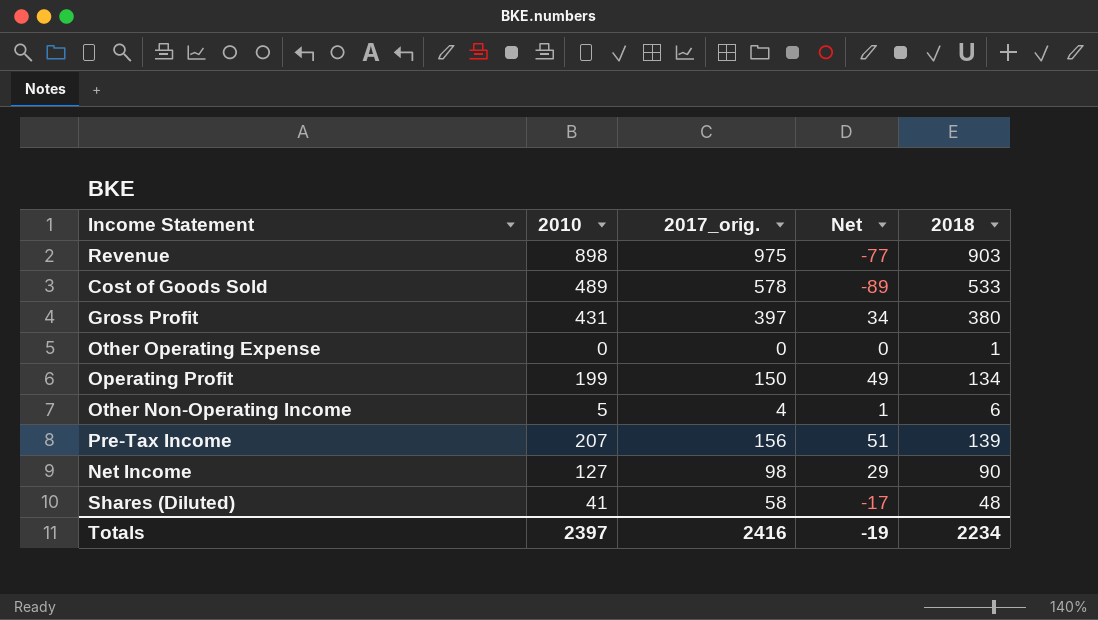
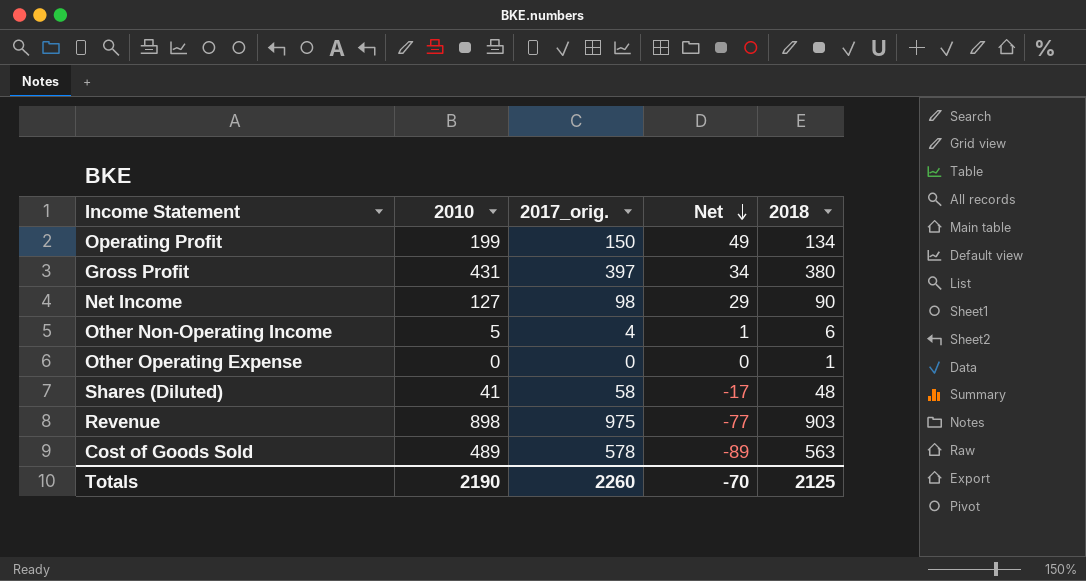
row order: none -> Net descending
row Pre-Tax Income: 207 | 156 | 51 | 139 -> none
Cost of Goods Sold | 2018: 533 -> 563
Totals | 2010: 2397 -> 2190
Totals | 2017_orig.: 2416 -> 2260
Totals | Net: -19 -> -70
Totals | 2018: 2234 -> 2125

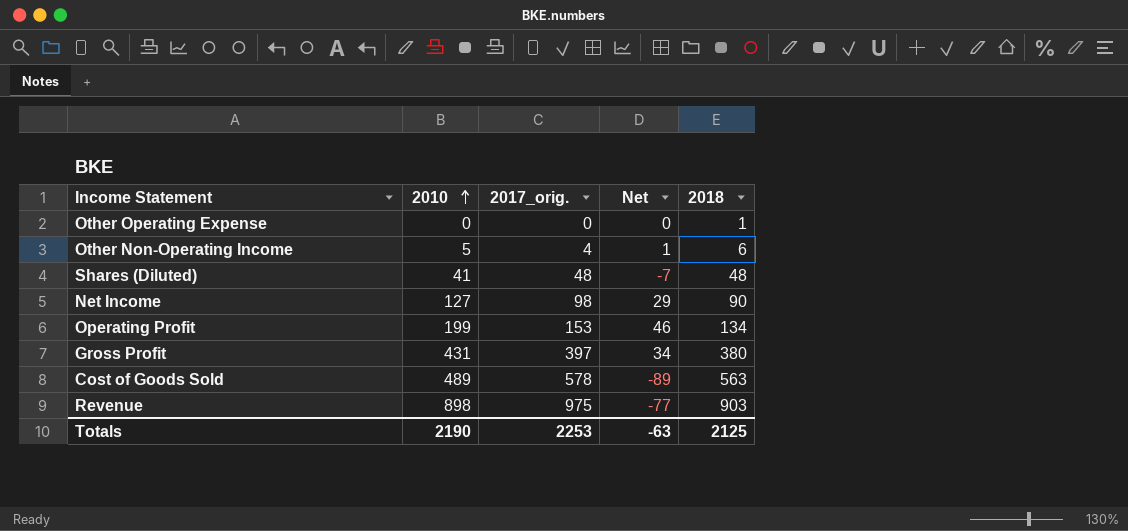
row order: Net descending -> 2010 ascending
Shares (Diluted) | 2017_orig.: 58 -> 48
Shares (Diluted) | Net: -17 -> -7
Operating Profit | 2017_orig.: 150 -> 153
Operating Profit | Net: 49 -> 46
Totals | 2017_orig.: 2260 -> 2253
Totals | Net: -70 -> -63

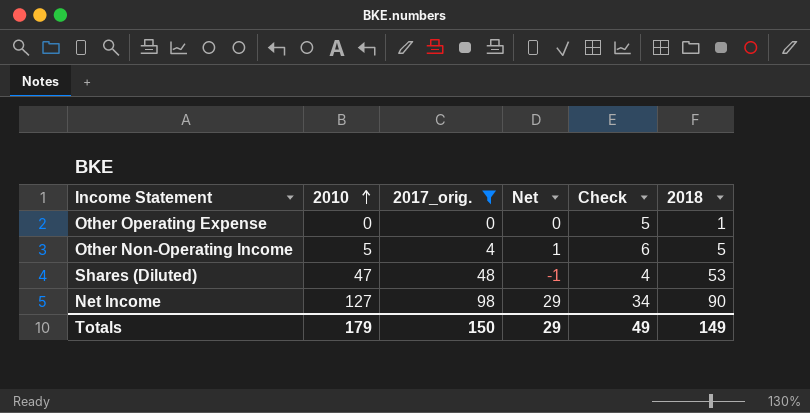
filter: none -> 2017_orig. <= 98
column Check | formula: none -> [Net] + 5
Other Non-Operating Income | 2018: 6 -> 5
Shares (Diluted) | 2010: 41 -> 47
Shares (Diluted) | Net: -7 -> -1
Shares (Diluted) | 2018: 48 -> 53
Totals | 2010: 2190 -> 179
Totals | 2017_orig.: 2253 -> 150
Totals | Net: -63 -> 29
Totals | 2018: 2125 -> 149

